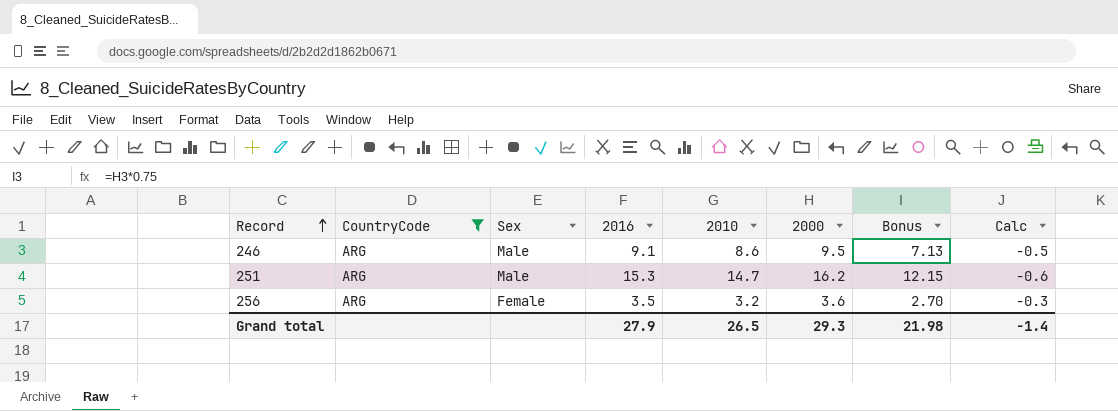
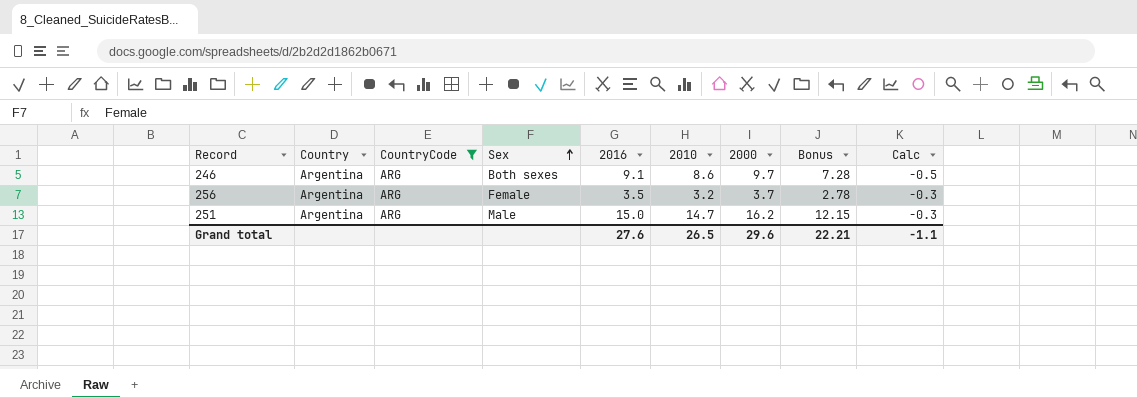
row order: Record ascending -> Sex ascending
column Country | position: none -> 2
246 | Sex: Male -> Both sexes
246 | 2000: 9.5 -> 9.7
246 | Bonus: 7.13 -> 7.28
256 | 2000: 3.6 -> 3.7
256 | Bonus: 2.70 -> 2.78
251 | 2016: 15.3 -> 15.0
251 | Calc: -0.6 -> -0.3
Grand total | 2016: 27.9 -> 27.6
Grand total | 2000: 29.3 -> 29.6
Grand total | Bonus: 21.98 -> 22.21
Grand total | Calc: -1.4 -> -1.1

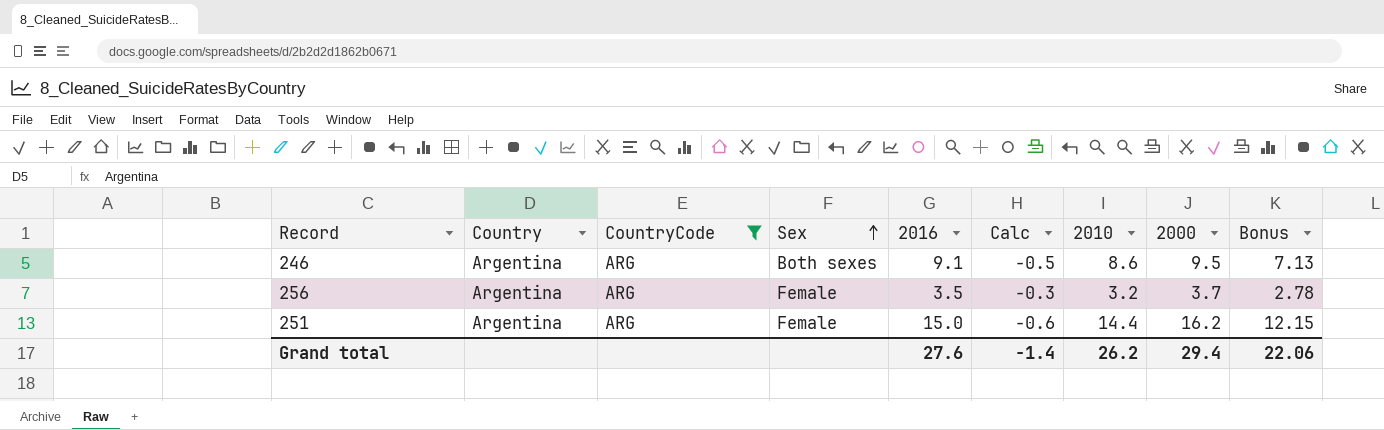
column Calc | position: 9 -> 6
246 | 2000: 9.7 -> 9.5
246 | Bonus: 7.28 -> 7.13
251 | Sex: Male -> Female
251 | Calc: -0.3 -> -0.6
251 | 2010: 14.7 -> 14.4
Grand total | Calc: -1.1 -> -1.4
Grand total | 2010: 26.5 -> 26.2
Grand total | 2000: 29.6 -> 29.4
Grand total | Bonus: 22.21 -> 22.06

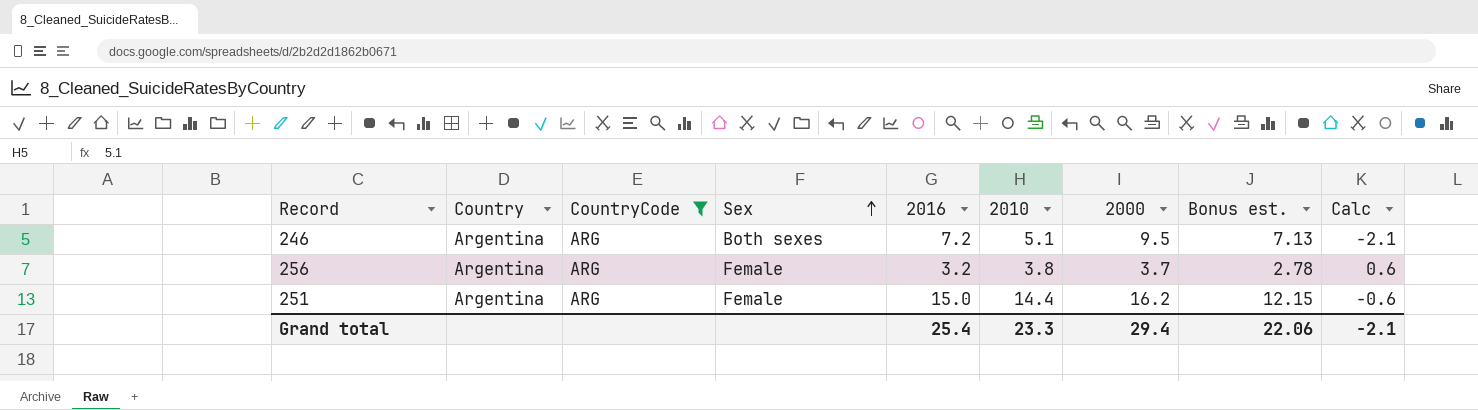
column name: Bonus -> Bonus est.
column Calc | position: 6 -> 9
246 | 2016: 9.1 -> 7.2
246 | 2010: 8.6 -> 5.1
246 | Calc: -0.5 -> -2.1
256 | 2016: 3.5 -> 3.2
256 | 2010: 3.2 -> 3.8
256 | Calc: -0.3 -> 0.6
Grand total | 2016: 27.6 -> 25.4
Grand total | 2010: 26.2 -> 23.3
Grand total | Calc: -1.4 -> -2.1

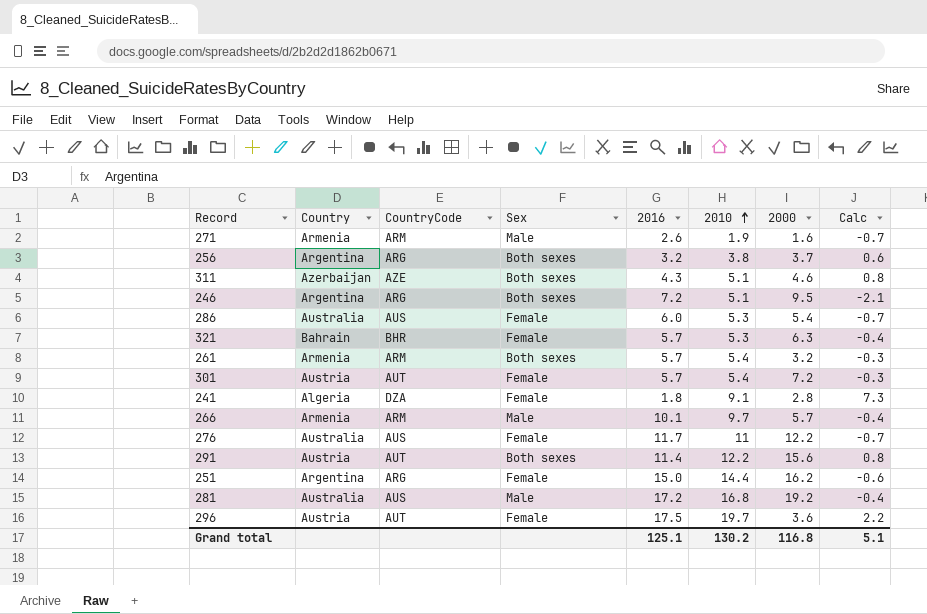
filter: CountryCode = ARG -> none
row order: Sex ascending -> 2010 ascending
column Bonus est. | formula: [2000] * 0.75 -> none
256 | Sex: Female -> Both sexes
Grand total | 2016: 25.4 -> 125.1
Grand total | 2010: 23.3 -> 130.2
Grand total | 2000: 29.4 -> 116.8
Grand total | Calc: -2.1 -> 5.1

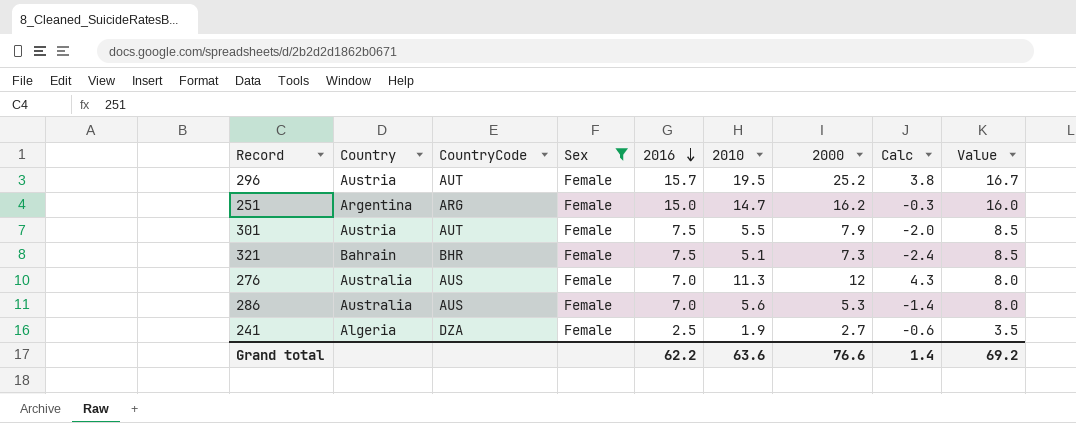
filter: none -> Sex = Female
row order: 2010 ascending -> 2016 descending
column Value | formula: none -> [2016] + 1
296 | 2016: 17.5 -> 15.7
296 | 2010: 19.7 -> 19.5
296 | 2000: 3.6 -> 25.2
296 | Calc: 2.2 -> 3.8
251 | 2010: 14.4 -> 14.7
251 | Calc: -0.6 -> -0.3
301 | 2016: 5.7 -> 7.5
301 | 2010: 5.4 -> 5.5
301 | 2000: 7.2 -> 7.9
301 | Calc: -0.3 -> -2.0
321 | 2016: 5.7 -> 7.5
321 | 2010: 5.3 -> 5.1
321 | 2000: 6.3 -> 7.3
321 | Calc: -0.4 -> -2.4
276 | 2016: 11.7 -> 7.0
276 | 2010: 11 -> 11.3
276 | 2000: 12.2 -> 12
276 | Calc: -0.7 -> 4.3
286 | 2016: 6.0 -> 7.0
286 | 2010: 5.3 -> 5.6
286 | 2000: 5.4 -> 5.3
286 | Calc: -0.7 -> -1.4
241 | 2016: 1.8 -> 2.5
241 | 2010: 9.1 -> 1.9
241 | 2000: 2.8 -> 2.7
241 | Calc: 7.3 -> -0.6
Grand total | 2016: 125.1 -> 62.2
Grand total | 2010: 130.2 -> 63.6
Grand total | 2000: 116.8 -> 76.6
Grand total | Calc: 5.1 -> 1.4

